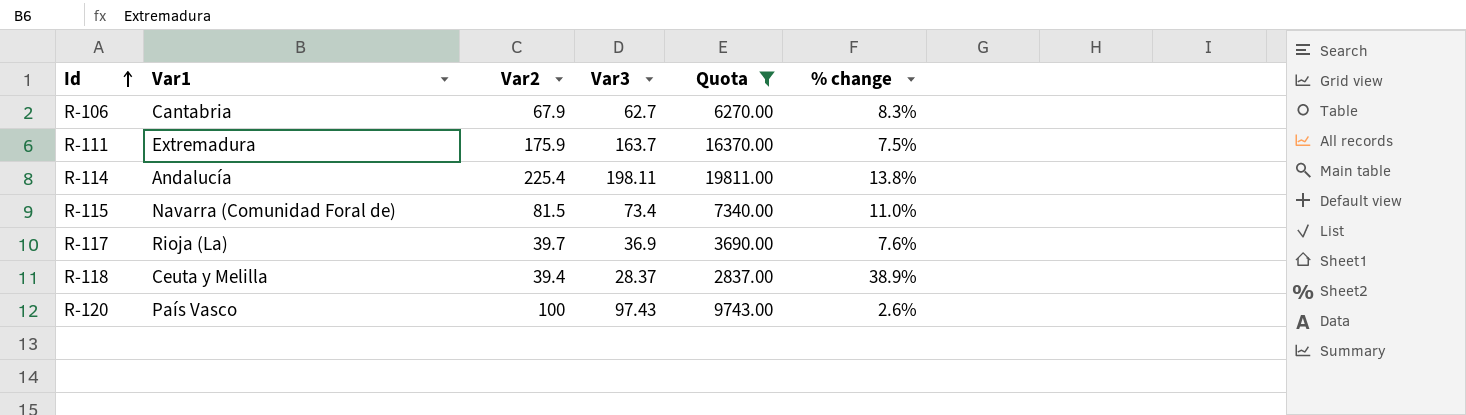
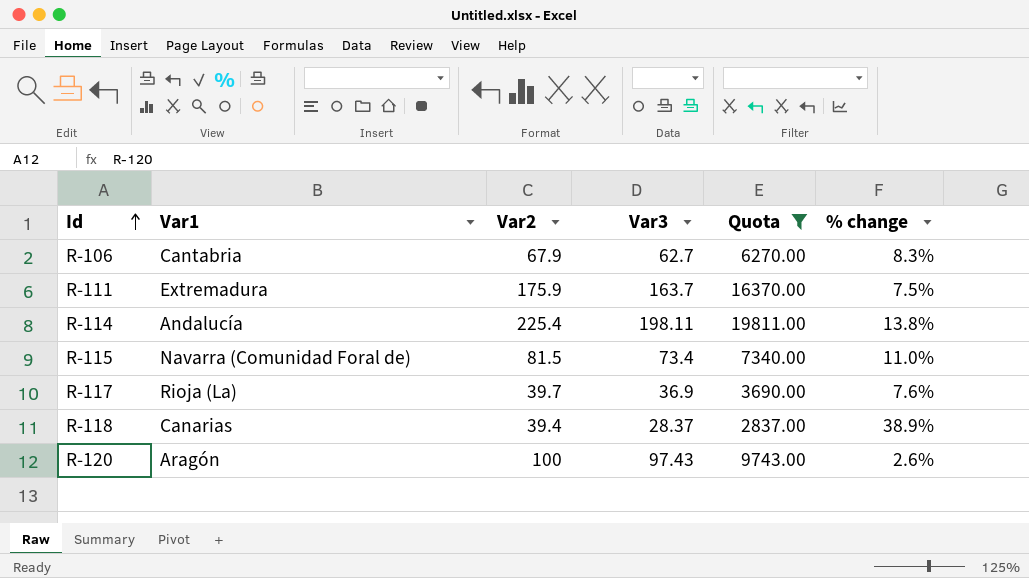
R-118 | Var1: Ceuta y Melilla -> Canarias
R-120 | Var1: País Vasco -> Aragón

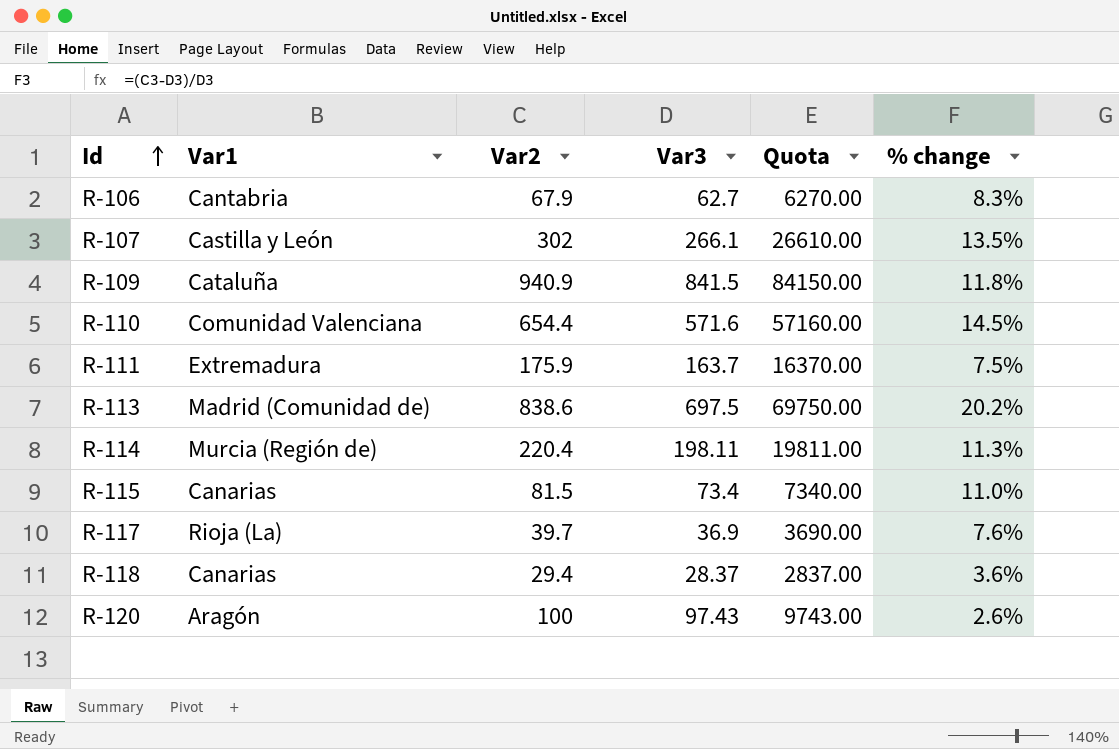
filter: Quota <= 19811.00 -> none
R-114 | Var1: Andalucía -> Murcia (Región de)
R-114 | Var2: 225.4 -> 220.4
R-114 | % change: 13.8% -> 11.3%
R-115 | Var1: Navarra (Comunidad Foral de) -> Canarias
R-118 | Var2: 39.4 -> 29.4
R-118 | % change: 38.9% -> 3.6%

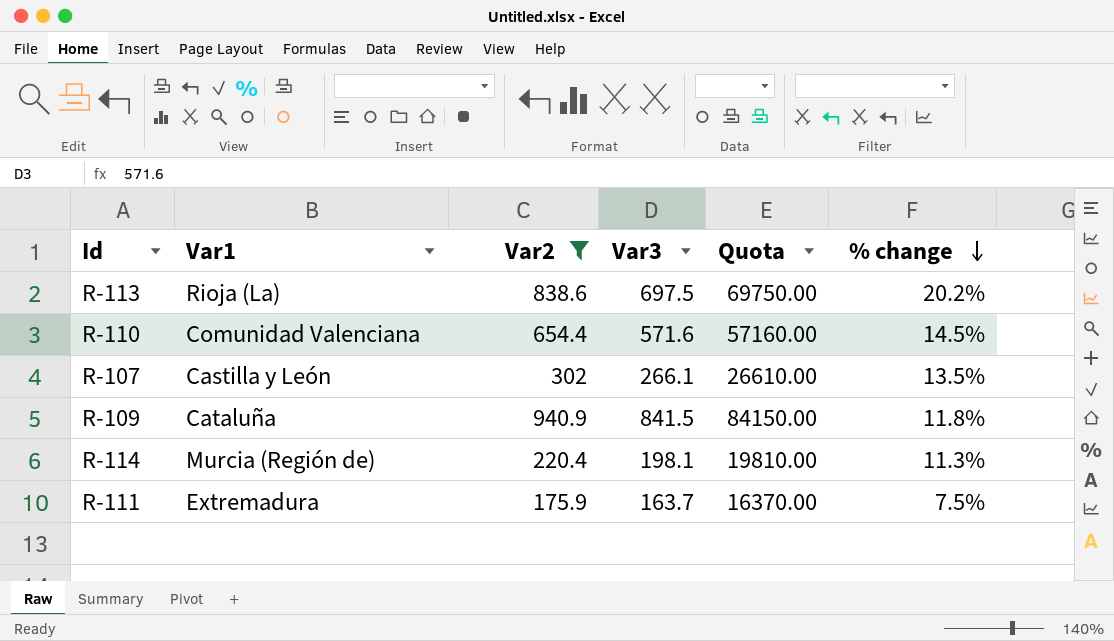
filter: none -> Var2 >= 175.9
row order: Id ascending -> % change descending
R-113 | Var1: Madrid (Comunidad de) -> Rioja (La)
R-114 | Var3: 198.11 -> 198.1
R-114 | Quota: 19811.00 -> 19810.00

